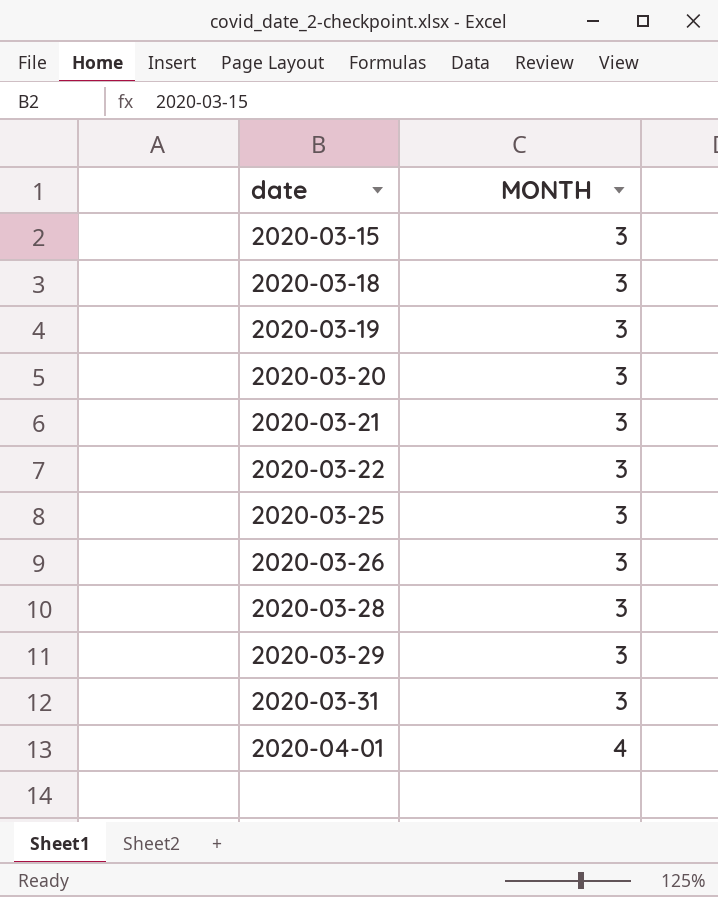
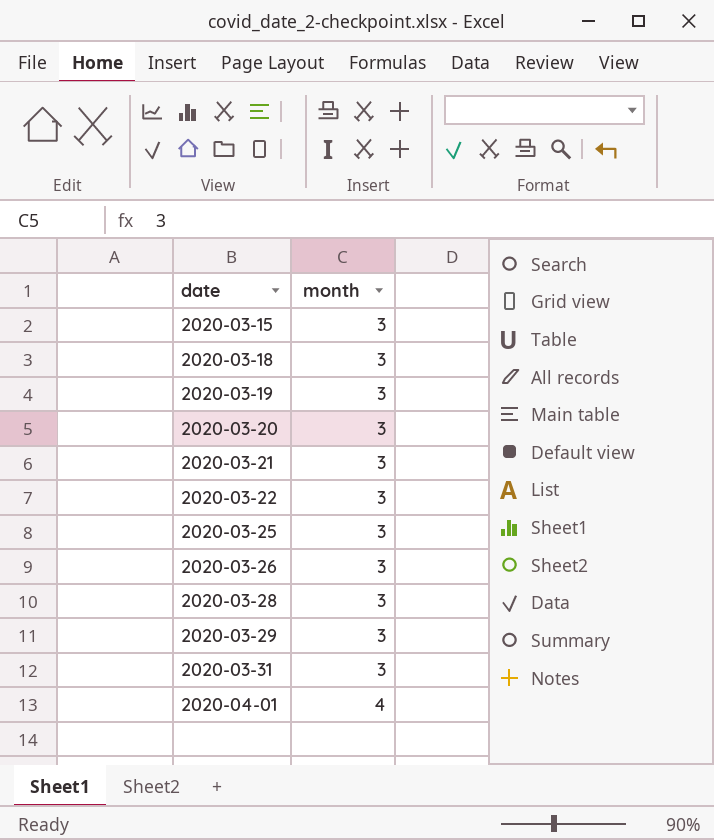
column name: MONTH -> month

